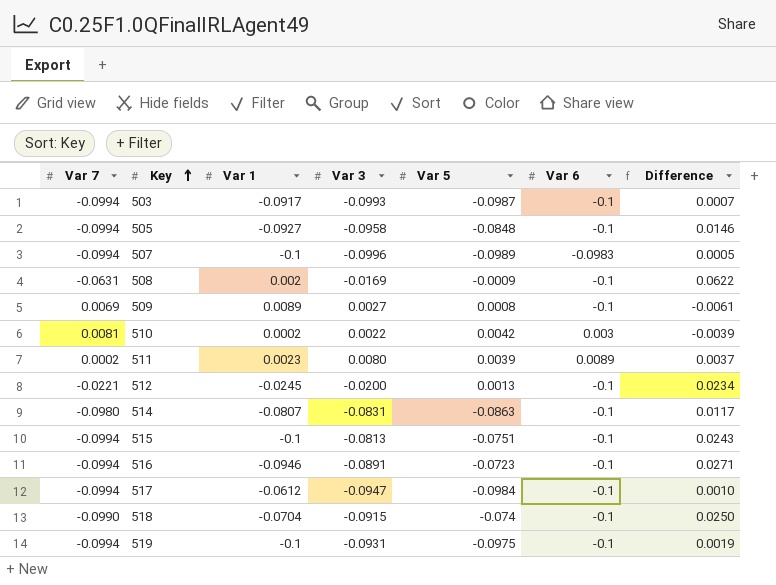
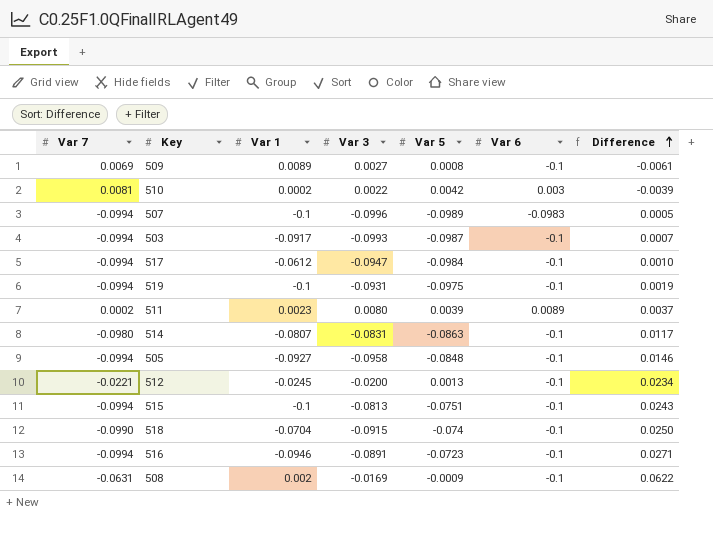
row order: Key ascending -> Difference ascending

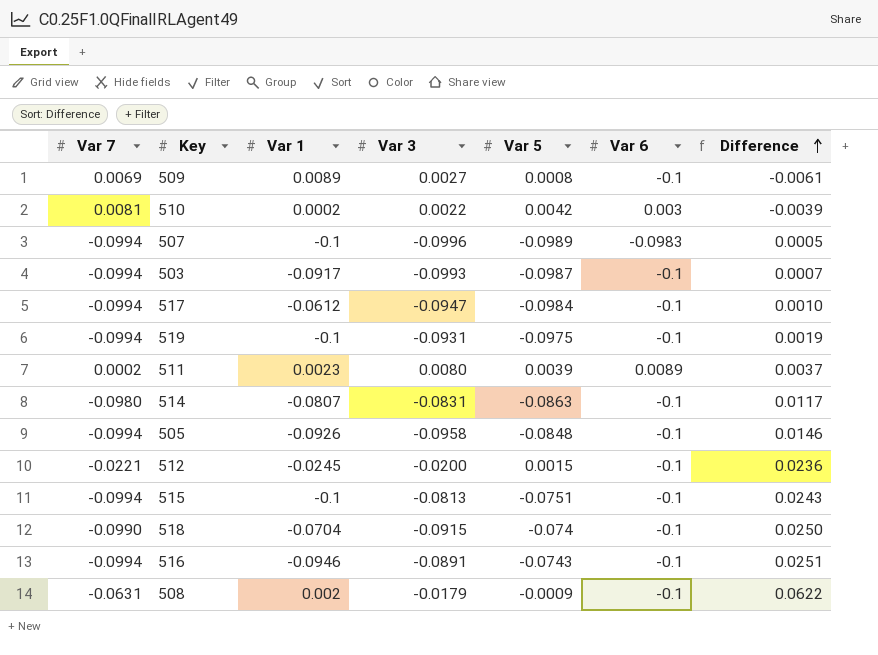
505 | Var 1: -0.0927 -> -0.0926
512 | Var 5: 0.0013 -> 0.0015
512 | Difference: 0.0234 -> 0.0236
516 | Var 5: -0.0723 -> -0.0743
516 | Difference: 0.0271 -> 0.0251
508 | Var 3: -0.0169 -> -0.0179

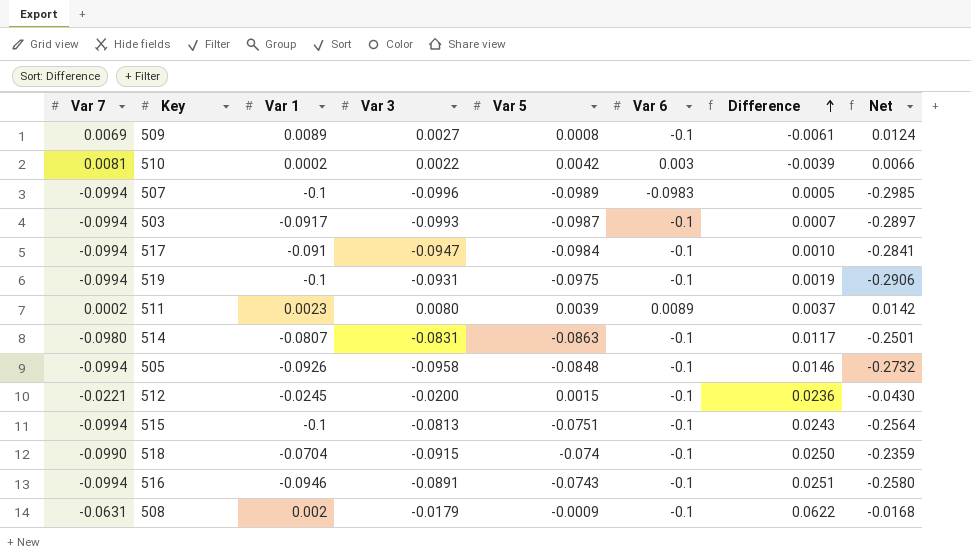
column Net | formula: none -> [Var 1] + [Var 3] + [Var 5]
517 | Var 1: -0.0612 -> -0.091

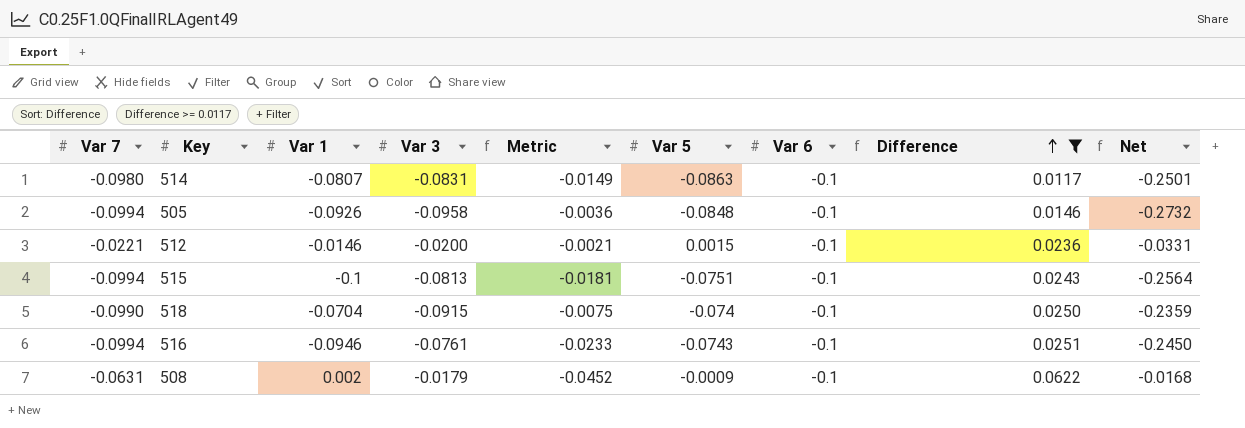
filter: none -> Difference >= 0.0117
column Metric | formula: none -> [Var 7] - [Var 3]
512 | Var 1: -0.0245 -> -0.0146
512 | Net: -0.0430 -> -0.0331
516 | Var 3: -0.0891 -> -0.0761
516 | Net: -0.2580 -> -0.2450

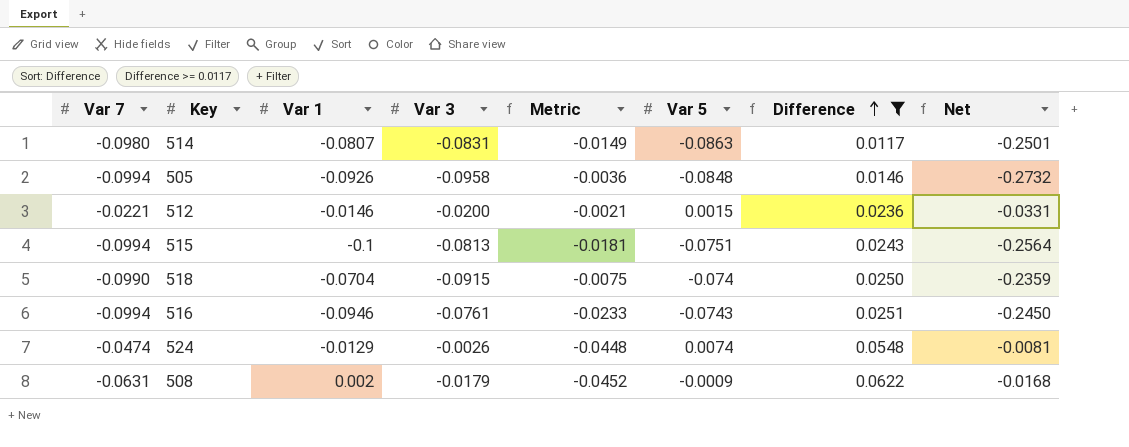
column Var 6 | position: 7 -> none
row 524: none -> -0.0474 | -0.0129 | -0.0026 | -0.0448 | 0.0074 | 0.0548 | -0.0081

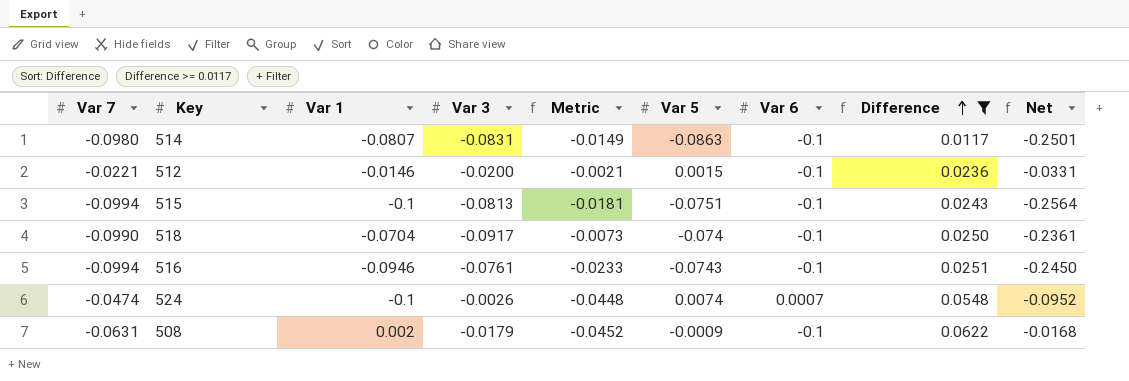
column Var 6 | position: none -> 7
row 505: -0.0994 | -0.0926 | -0.0958 | -0.0036 | -0.0848 | 0.0146 | -0.2732 -> none
518 | Var 3: -0.0915 -> -0.0917
518 | Metric: -0.0075 -> -0.0073
518 | Net: -0.2359 -> -0.2361
524 | Var 1: -0.0129 -> -0.1
524 | Net: -0.0081 -> -0.0952

